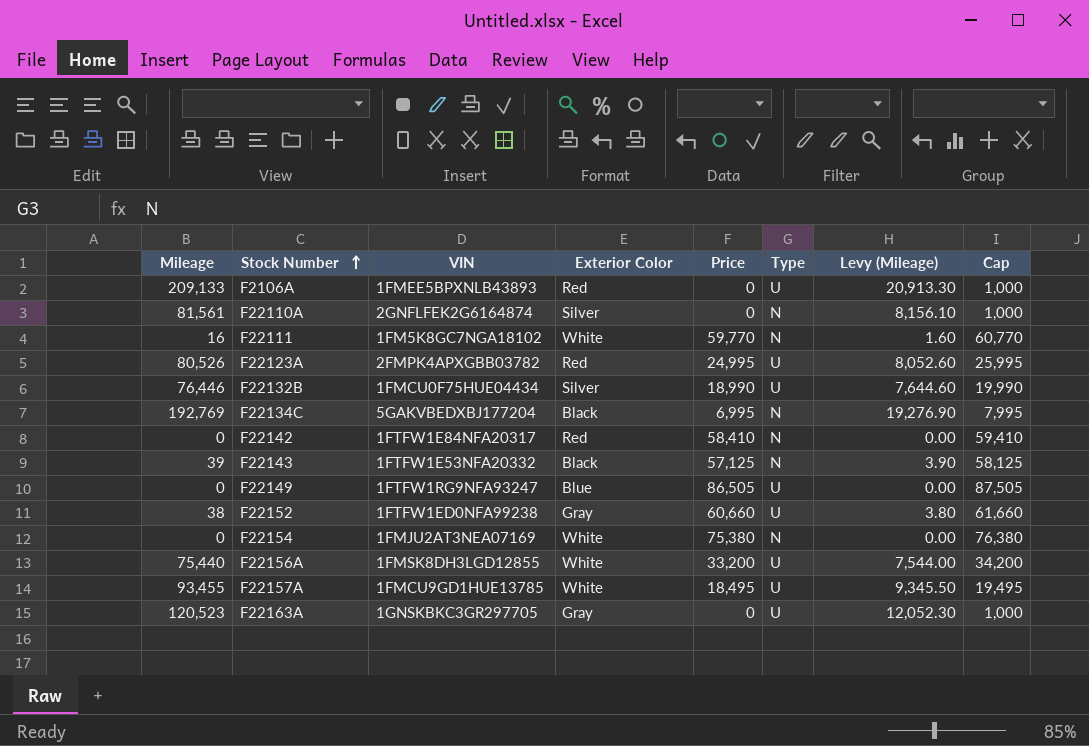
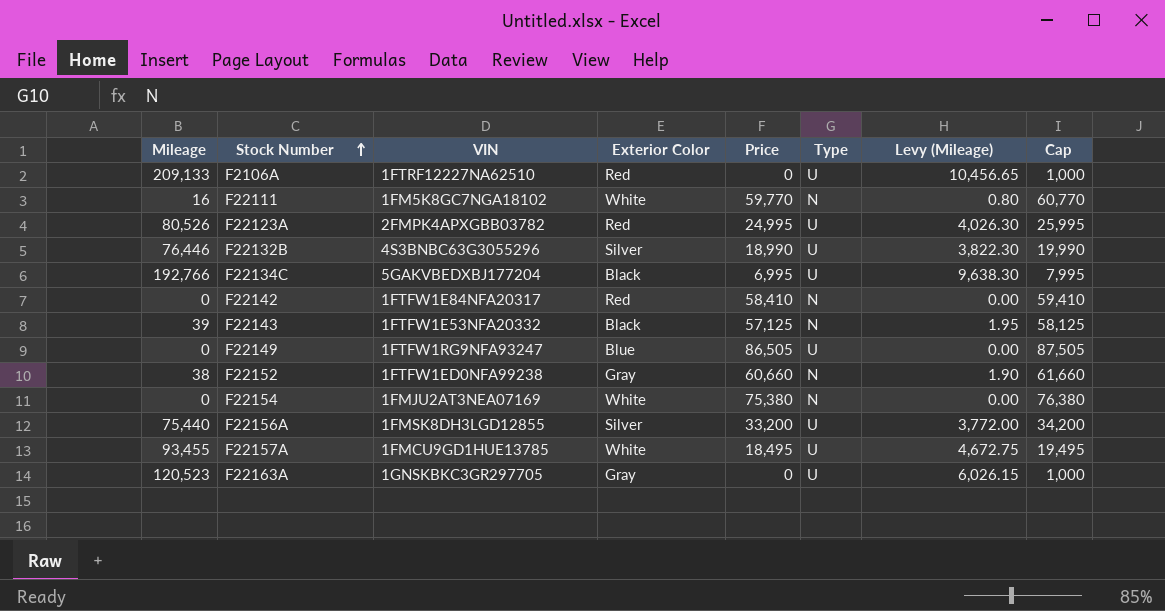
column Levy (Mileage) | formula: [Mileage] * 0.1 -> [Mileage] * 0.05
row F22110A: 81,561 | 2GNFLFEK2G6164874 | Silver | 0 | N | 8,156.10 | 1,000 -> none
F2106A | VIN: 1FMEE5BPXNLB43893 -> 1FTRF12227NA62510
F22132B | VIN: 1FMCU0F75HUE04434 -> 4S3BNBC63G3055296
F22134C | Mileage: 192,769 -> 192,766
F22134C | Type: N -> U
F22152 | Type: U -> N
F22156A | Exterior Color: White -> Silver

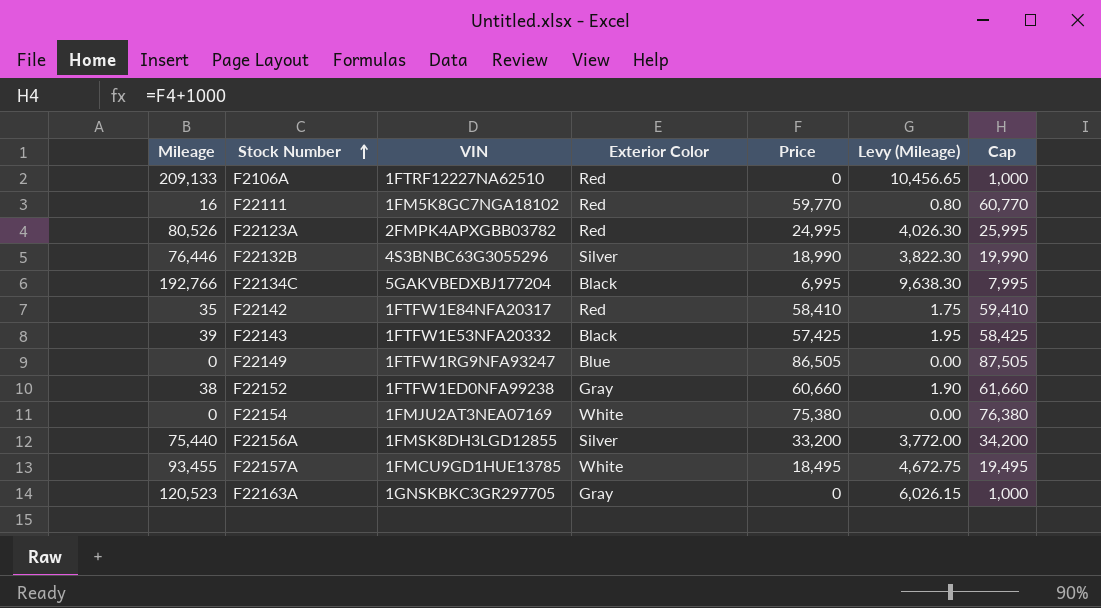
column Type | position: 6 -> none
F22111 | Exterior Color: White -> Red
F22142 | Mileage: 0 -> 35
F22142 | Levy (Mileage): 0.00 -> 1.75
F22143 | Price: 57,125 -> 57,425
F22143 | Cap: 58,125 -> 58,425

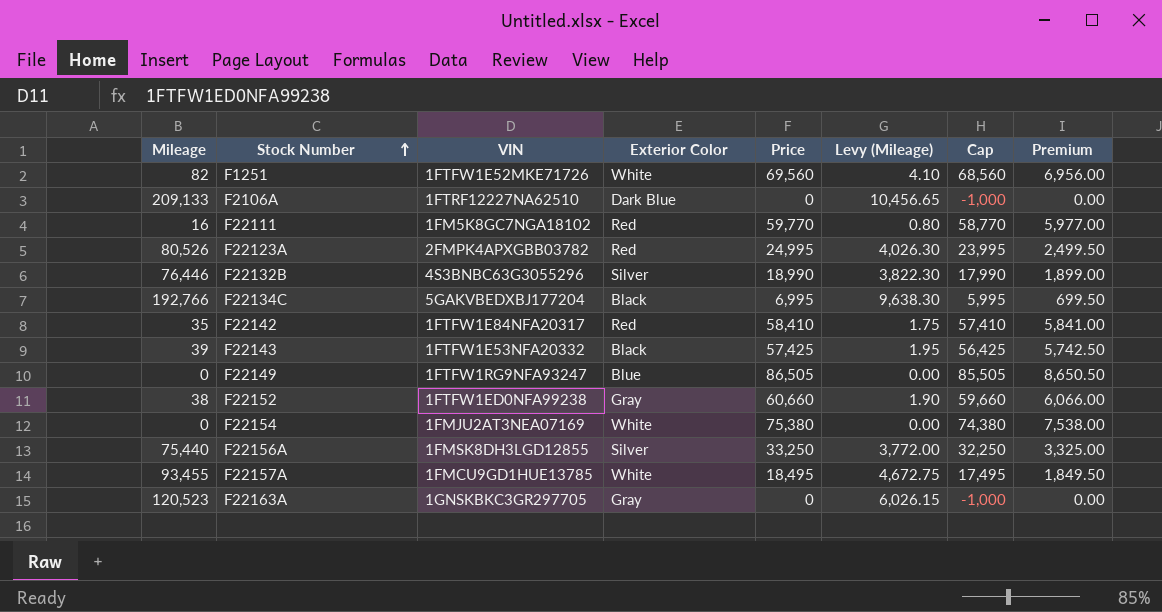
column Cap | formula: [Price] + 1000 -> [Price] - 1000
column Premium | formula: none -> [Price] * 0.1
row F1251: none -> 82 | 1FTFW1E52MKE71726 | White | 69,560 | 4.10 | 68,560 | 6,956.00
F2106A | Exterior Color: Red -> Dark Blue
F22156A | Price: 33,200 -> 33,250

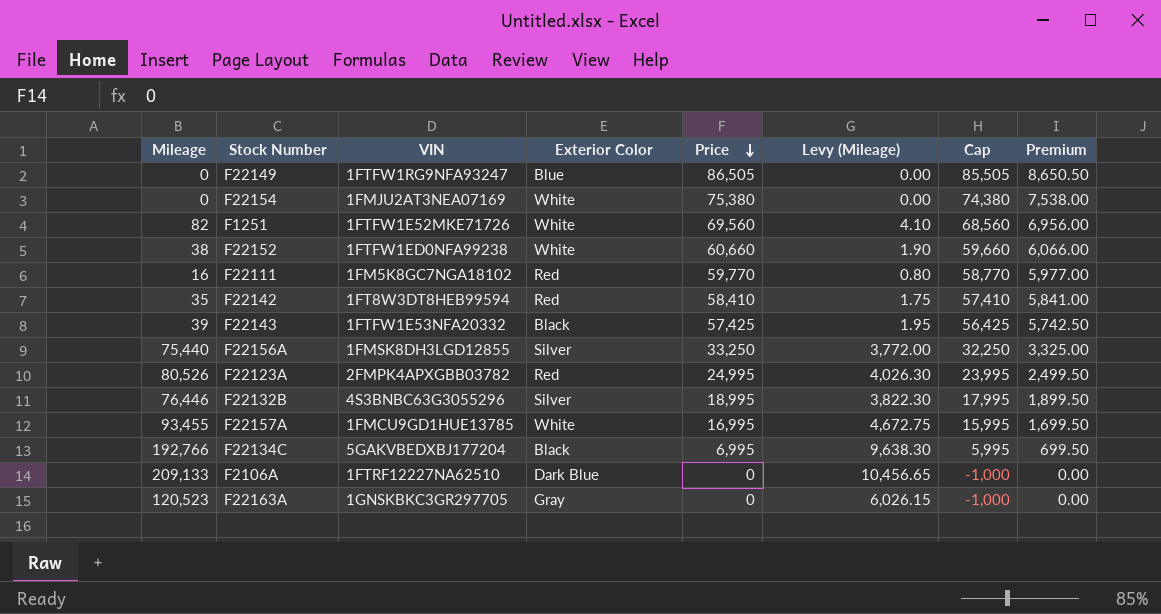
row order: Stock Number ascending -> Price descending
F22152 | Exterior Color: Gray -> White
F22142 | VIN: 1FTFW1E84NFA20317 -> 1FT8W3DT8HEB99594
F22132B | Price: 18,990 -> 18,995
F22132B | Cap: 17,990 -> 17,995
F22132B | Premium: 1,899.00 -> 1,899.50
F22157A | Price: 18,495 -> 16,995
F22157A | Cap: 17,495 -> 15,995
F22157A | Premium: 1,849.50 -> 1,699.50

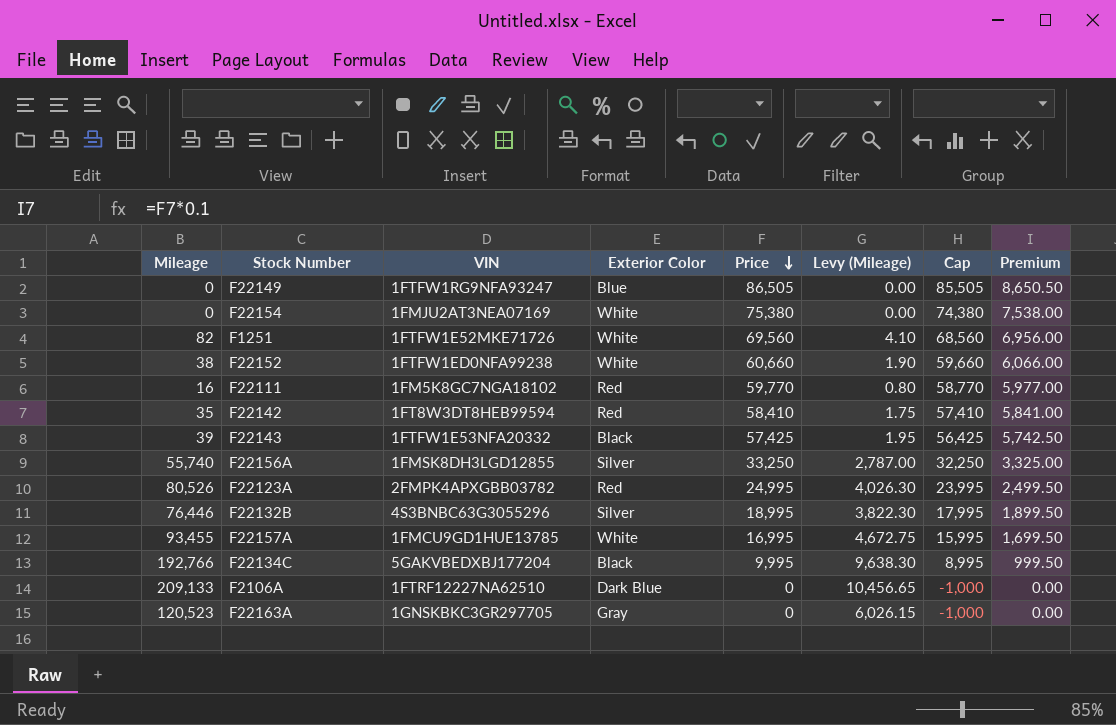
F22156A | Mileage: 75,440 -> 55,740
F22156A | Levy (Mileage): 3,772.00 -> 2,787.00
F22134C | Price: 6,995 -> 9,995
F22134C | Cap: 5,995 -> 8,995
F22134C | Premium: 699.50 -> 999.50

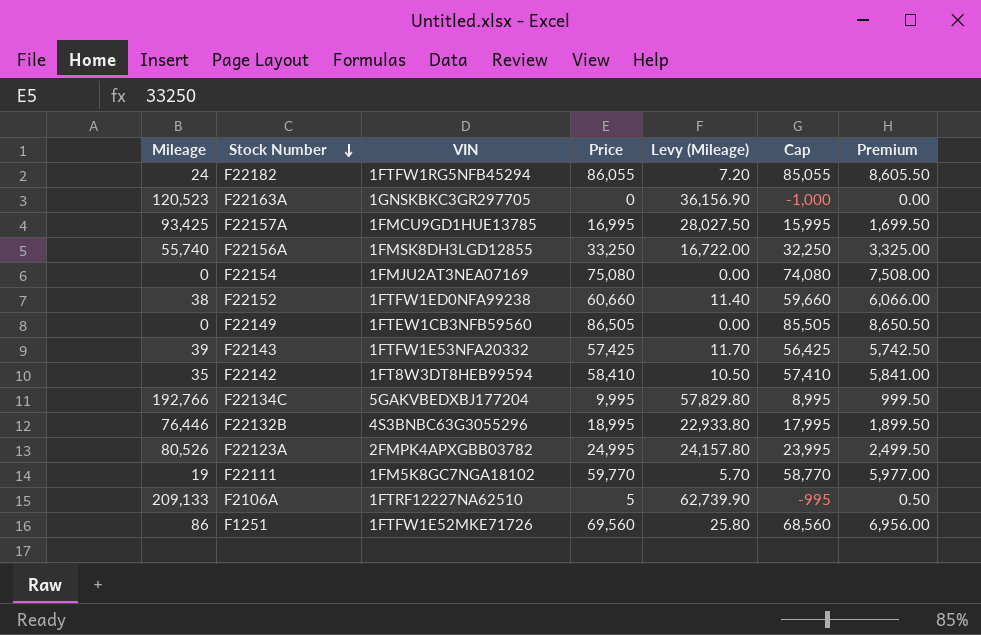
row order: Price descending -> Stock Number descending
column Exterior Color | position: 4 -> none
column Levy (Mileage) | formula: [Mileage] * 0.05 -> [Mileage] * 0.3
row F22182: none -> 24 | 1FTFW1RG5NFB45294 | 86,055 | 7.20 | 85,055 | 8,605.50
F22157A | Mileage: 93,455 -> 93,425
F22154 | Price: 75,380 -> 75,080
F22154 | Cap: 74,380 -> 74,080
F22154 | Premium: 7,538.00 -> 7,508.00
F22149 | VIN: 1FTFW1RG9NFA93247 -> 1FTEW1CB3NFB59560
F22111 | Mileage: 16 -> 19
F2106A | Price: 0 -> 5
F2106A | Cap: -1,000 -> -995
F2106A | Premium: 0.00 -> 0.50
F1251 | Mileage: 82 -> 86

